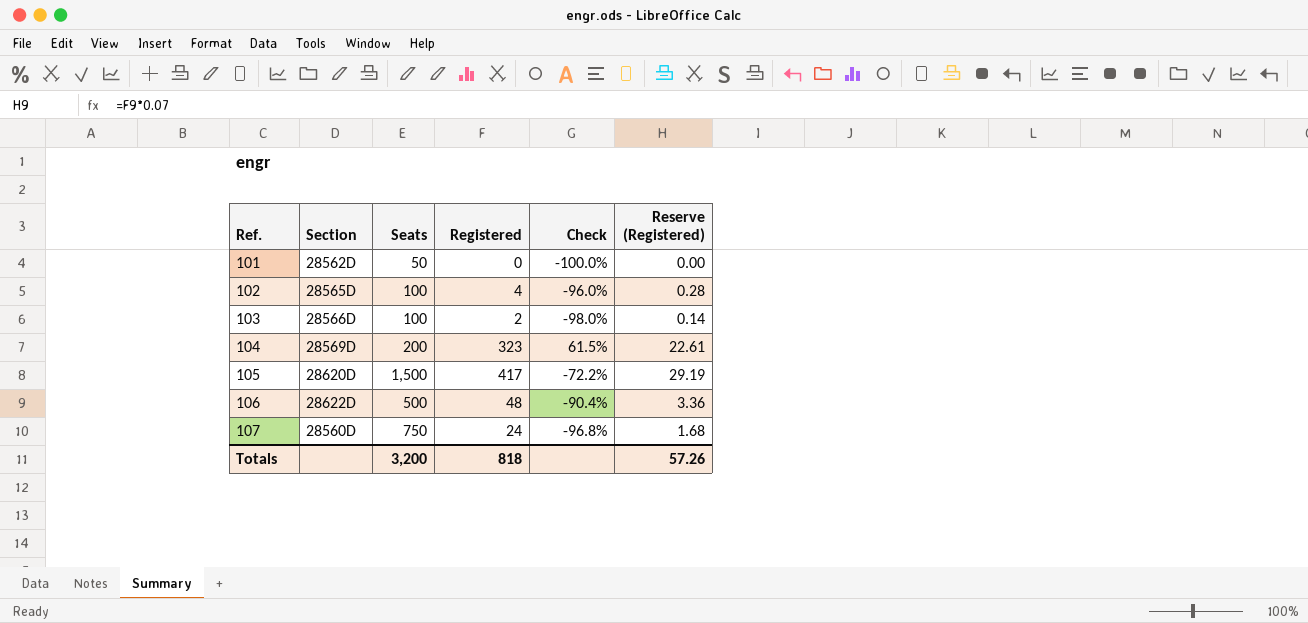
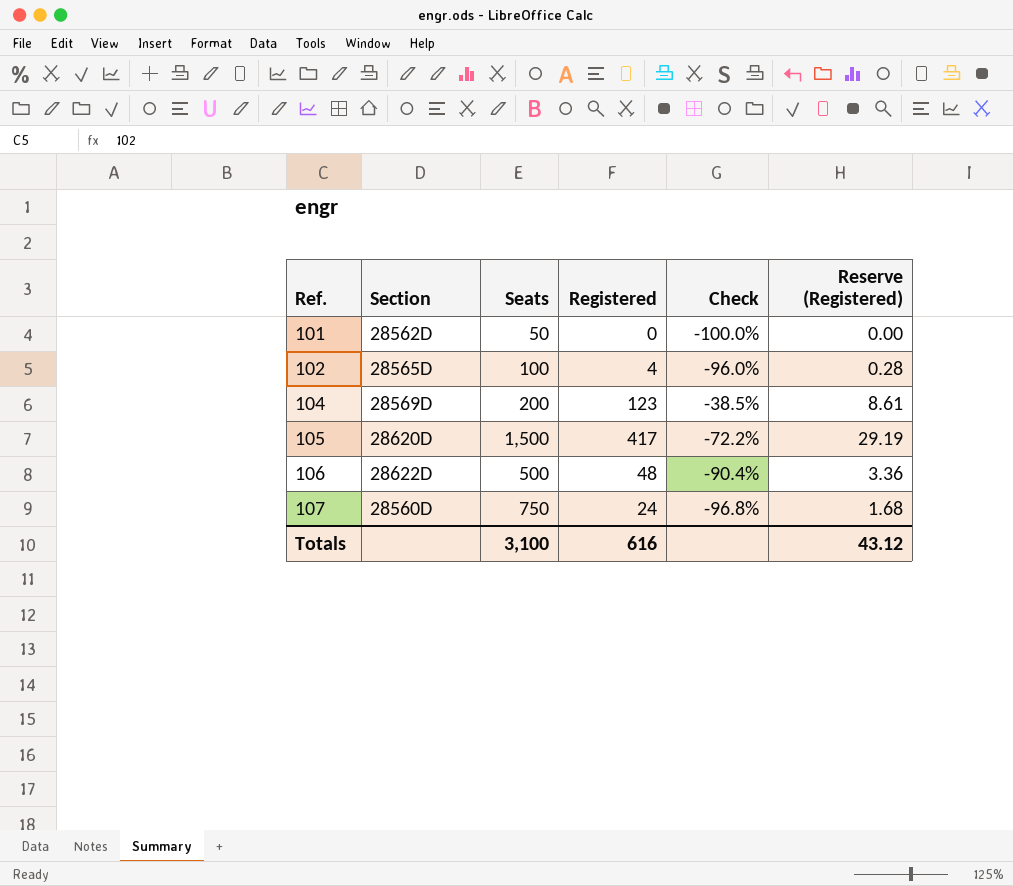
row 103: 28566D | 100 | 2 | -98.0% | 0.14 -> none
104 | Registered: 323 -> 123
104 | Check: 61.5% -> -38.5%
104 | Reserve (Registered): 22.61 -> 8.61
Totals | Seats: 3,200 -> 3,100
Totals | Registered: 818 -> 616
Totals | Reserve (Registered): 57.26 -> 43.12

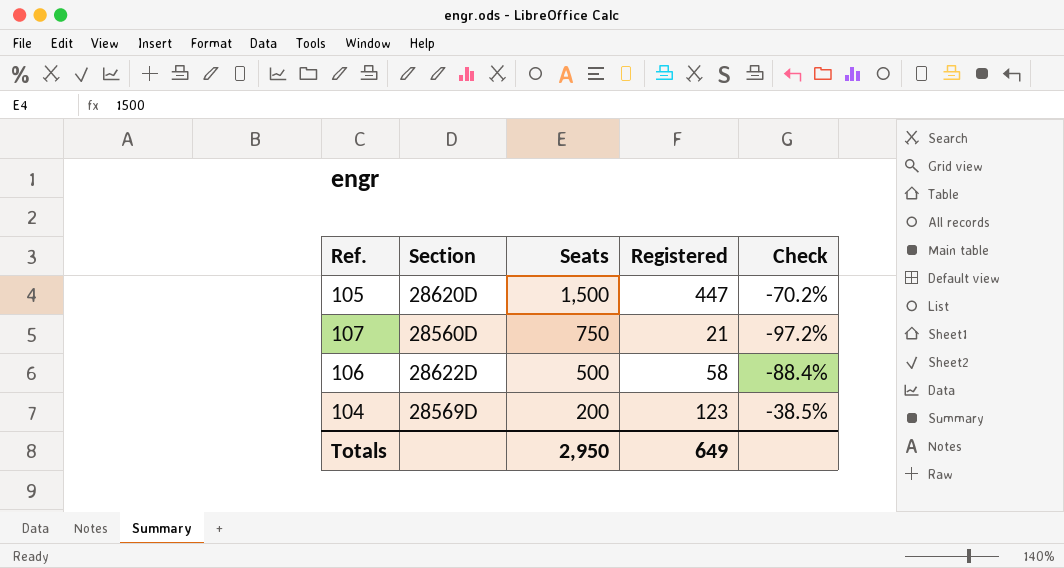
row order: Ref. ascending -> Seats descending
column Reserve (Registered) | formula: [Registered] * 0.07 -> none
row 101: 28562D | 50 | 0 | -100.0% | 0.00 -> none
row 102: 28565D | 100 | 4 | -96.0% | 0.28 -> none
105 | Registered: 417 -> 447
105 | Check: -72.2% -> -70.2%
107 | Registered: 24 -> 21
107 | Check: -96.8% -> -97.2%
106 | Registered: 48 -> 58
106 | Check: -90.4% -> -88.4%
Totals | Seats: 3,100 -> 2,950
Totals | Registered: 616 -> 649

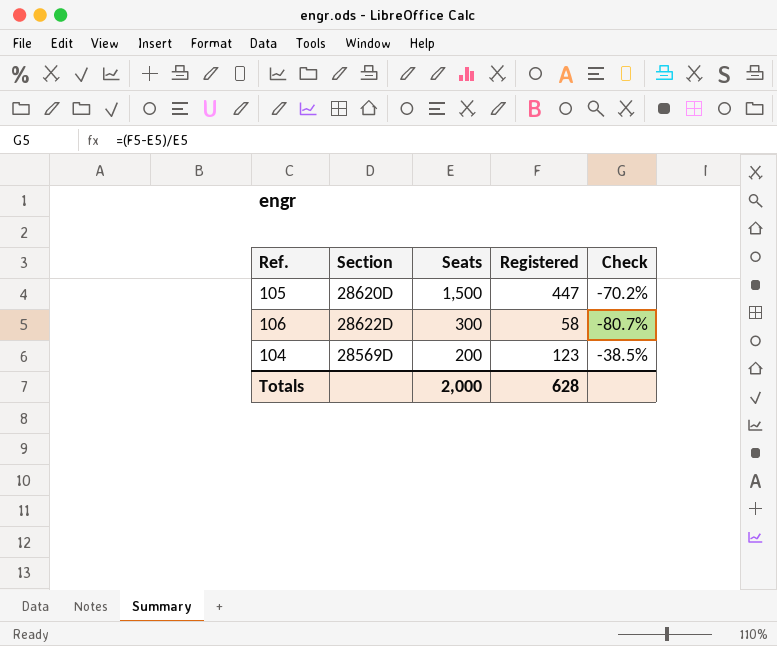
row 107: 28560D | 750 | 21 | -97.2% -> none
106 | Seats: 500 -> 300
106 | Check: -88.4% -> -80.7%
Totals | Seats: 2,950 -> 2,000
Totals | Registered: 649 -> 628

